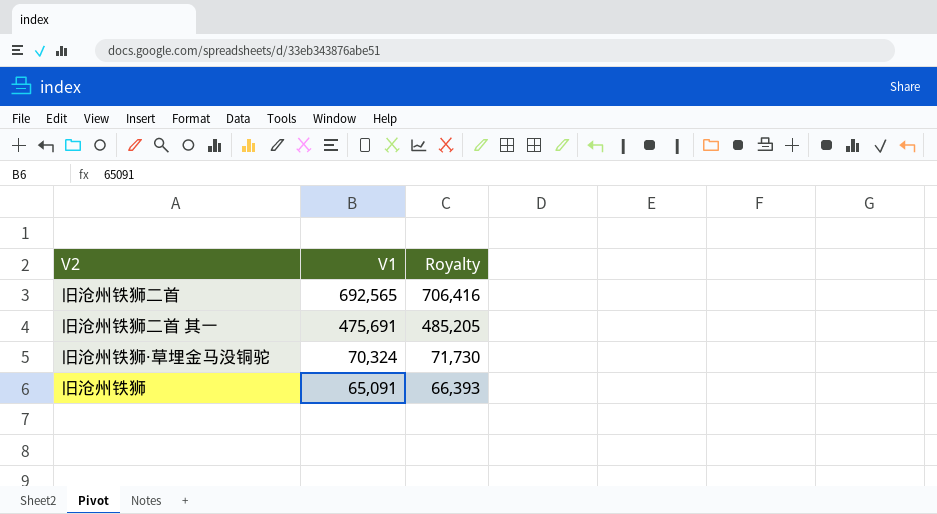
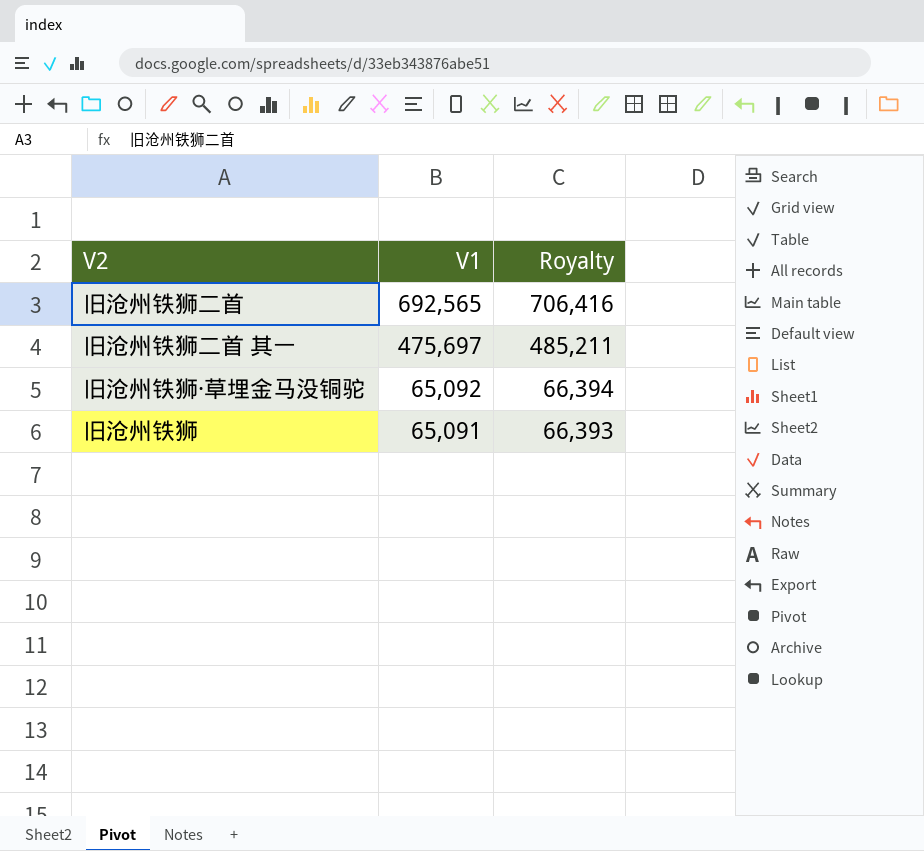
旧沧州铁狮二首 其一 | V1: 475,691 -> 475,697
旧沧州铁狮二首 其一 | Royalty: 485,205 -> 485,211
旧沧州铁狮·草埋金马没铜驼 | V1: 70,324 -> 65,092
旧沧州铁狮·草埋金马没铜驼 | Royalty: 71,730 -> 66,394

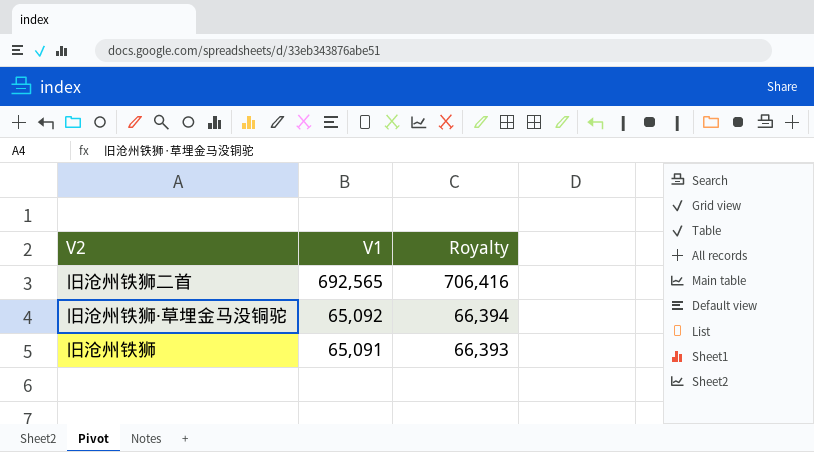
row 旧沧州铁狮二首 其一: 475,697 | 485,211 -> none

